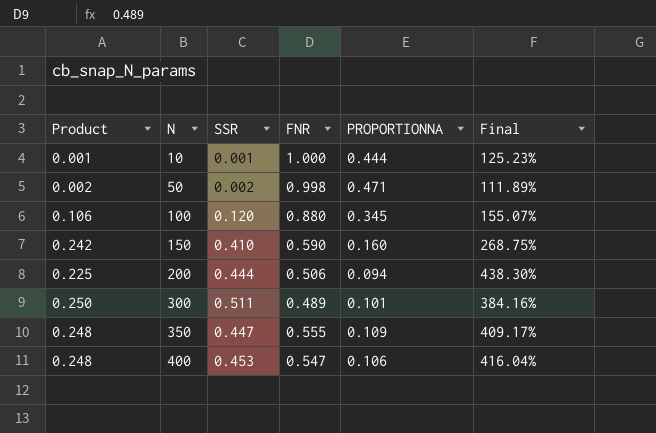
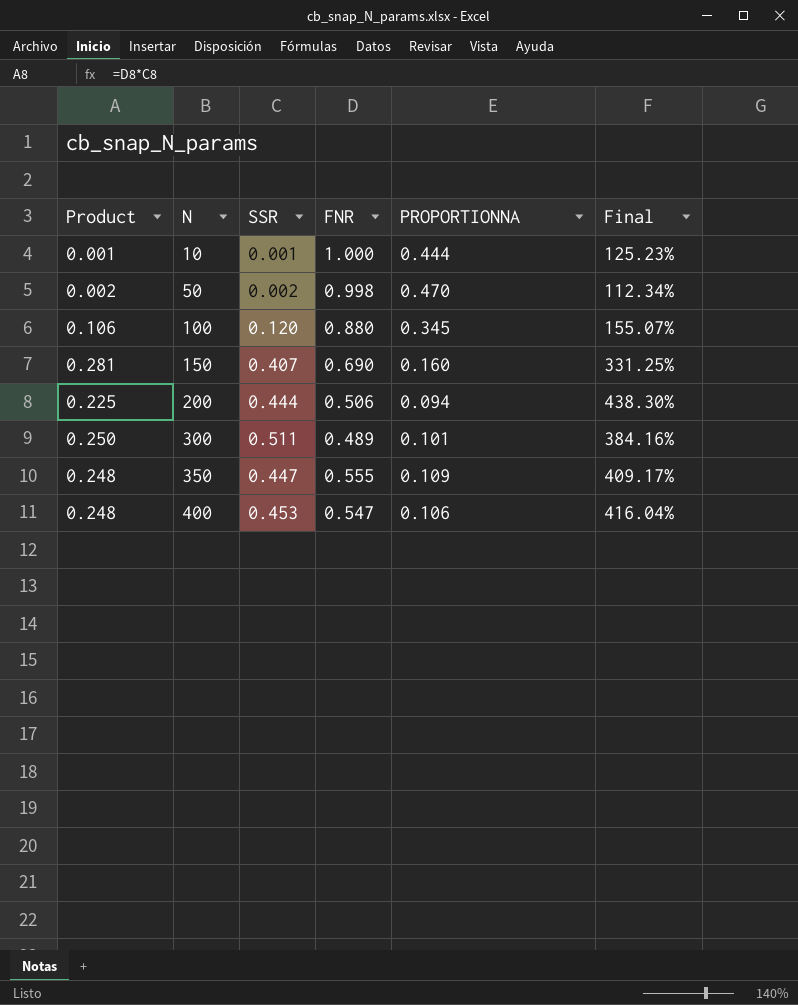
50 | PROPORTIONNA: 0.471 -> 0.470
50 | Final: 111.89% -> 112.34%
150 | Product: 0.242 -> 0.281
150 | SSR: 0.410 -> 0.407
150 | FNR: 0.590 -> 0.690
150 | Final: 268.75% -> 331.25%

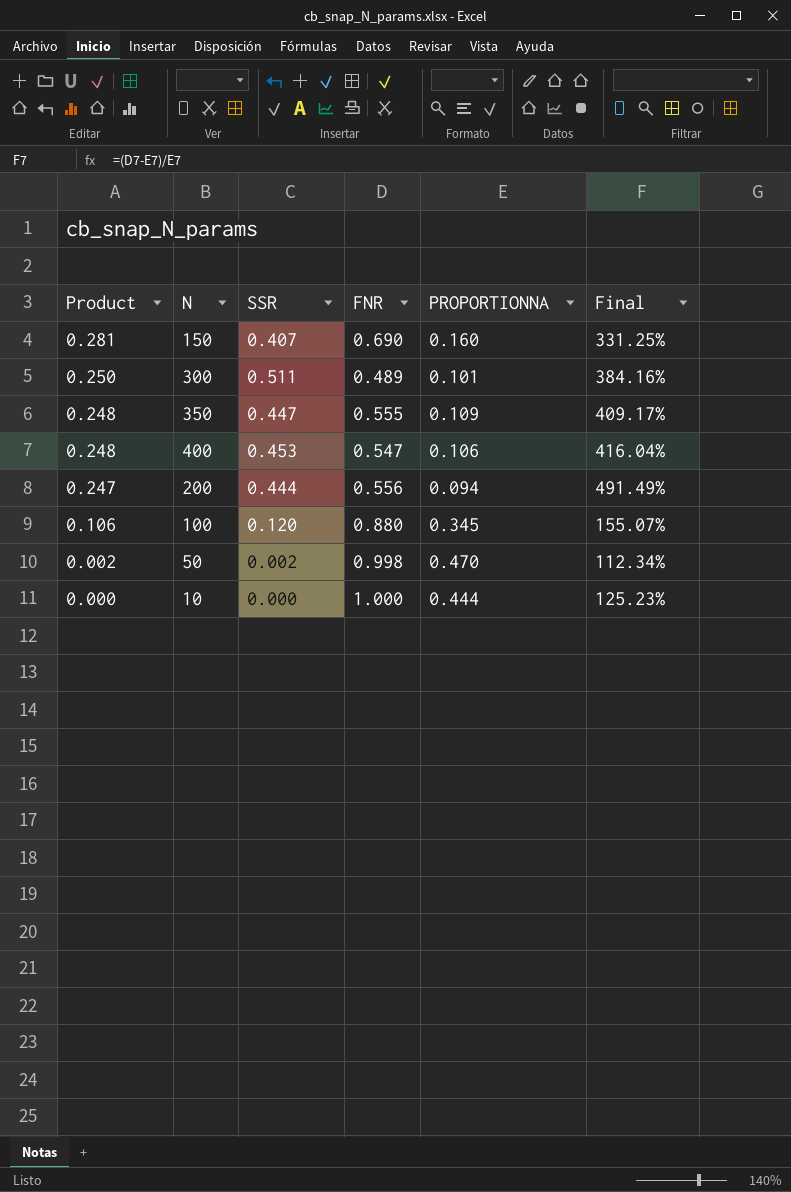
row order: N ascending -> Product descending
200 | Product: 0.225 -> 0.247
200 | FNR: 0.506 -> 0.556
200 | Final: 438.30% -> 491.49%
10 | Product: 0.001 -> 0.000
10 | SSR: 0.001 -> 0.000

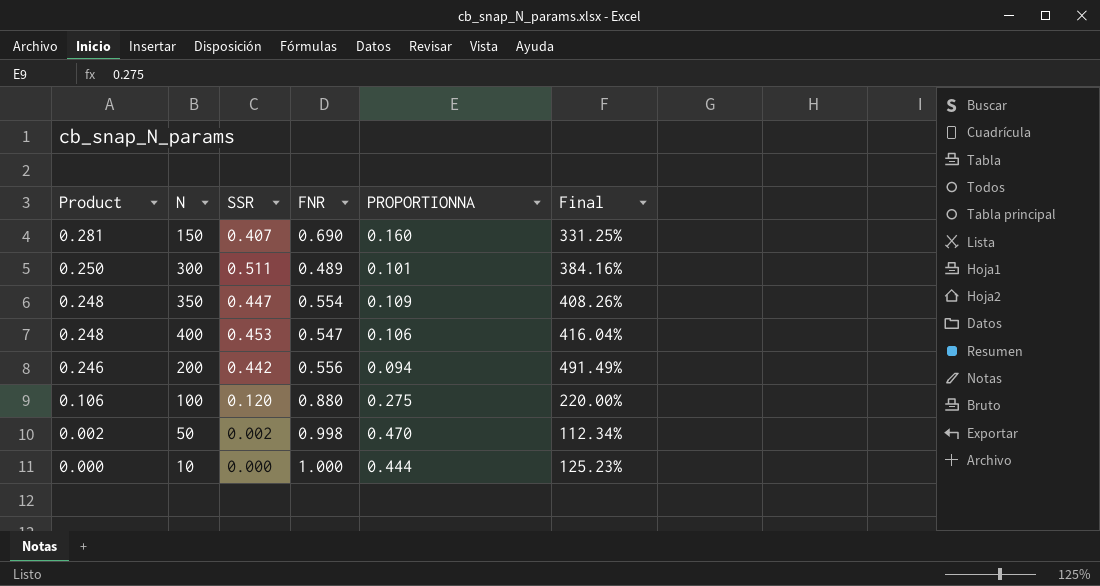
350 | FNR: 0.555 -> 0.554
350 | Final: 409.17% -> 408.26%
200 | Product: 0.247 -> 0.246
200 | SSR: 0.444 -> 0.442
100 | PROPORTIONNA: 0.345 -> 0.275
100 | Final: 155.07% -> 220.00%

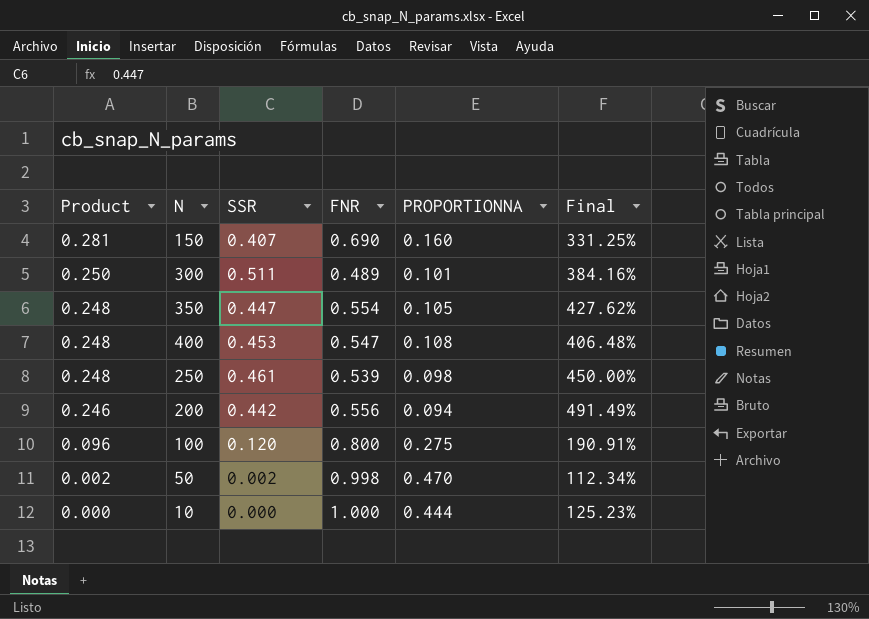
350 | PROPORTIONNA: 0.109 -> 0.105
350 | Final: 408.26% -> 427.62%
400 | PROPORTIONNA: 0.106 -> 0.108
400 | Final: 416.04% -> 406.48%
row 250: none -> 0.248 | 0.461 | 0.539 | 0.098 | 450.00%
100 | Product: 0.106 -> 0.096
100 | FNR: 0.880 -> 0.800
100 | Final: 220.00% -> 190.91%

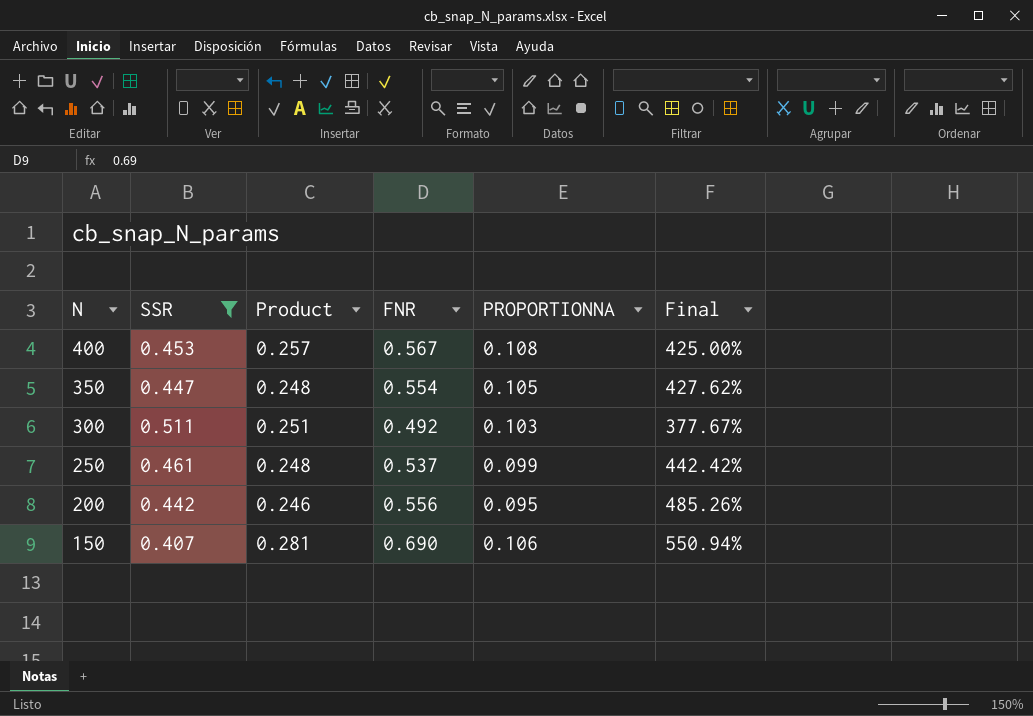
filter: none -> SSR >= 0.407
row order: Product descending -> N descending
column Product | position: 1 -> 3
400 | Product: 0.248 -> 0.257
400 | FNR: 0.547 -> 0.567
400 | Final: 406.48% -> 425.00%
300 | Product: 0.250 -> 0.251
300 | FNR: 0.489 -> 0.492
300 | PROPORTIONNA: 0.101 -> 0.103
300 | Final: 384.16% -> 377.67%
250 | FNR: 0.539 -> 0.537
250 | PROPORTIONNA: 0.098 -> 0.099
250 | Final: 450.00% -> 442.42%
200 | PROPORTIONNA: 0.094 -> 0.095
200 | Final: 491.49% -> 485.26%
150 | PROPORTIONNA: 0.160 -> 0.106
150 | Final: 331.25% -> 550.94%

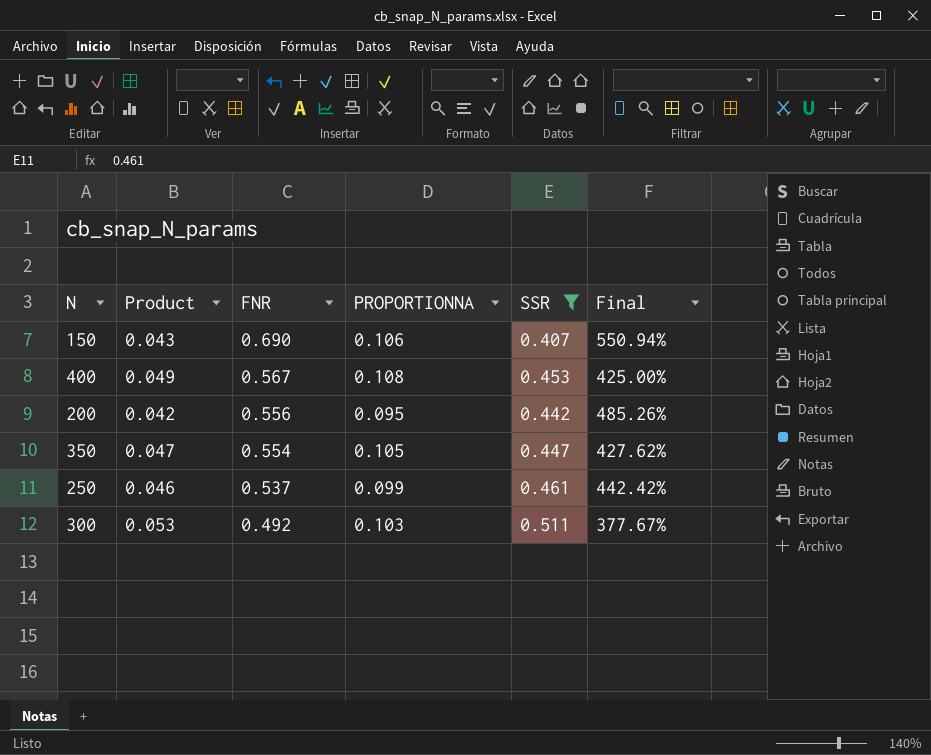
row order: N descending -> FNR descending
column Product | formula: [SSR] * [FNR] -> [PROPORTIONNA] * [SSR]
column SSR | position: 2 -> 5

